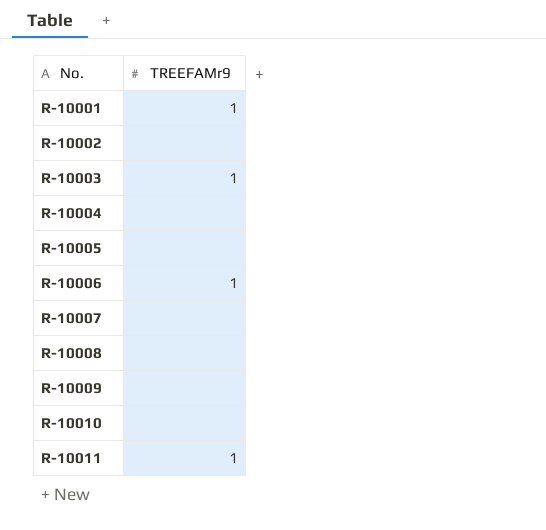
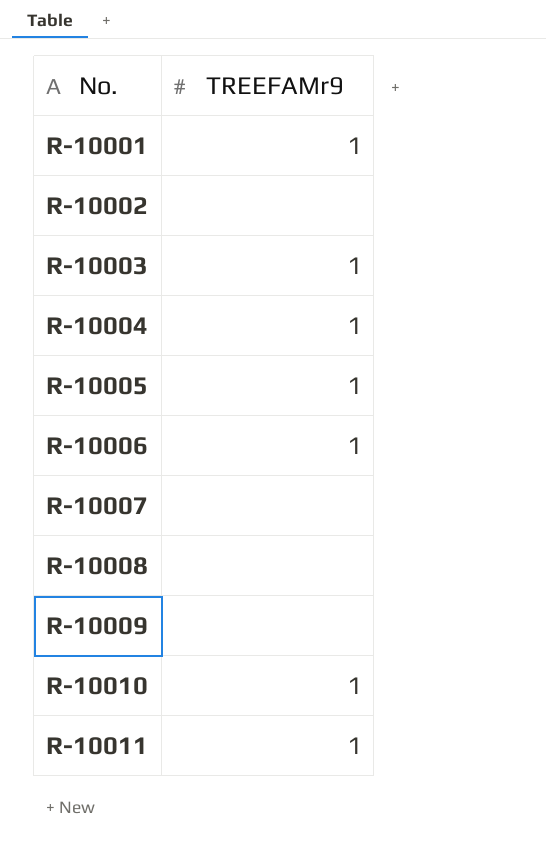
R-10004 | TREEFAMr9: none -> 1
R-10005 | TREEFAMr9: none -> 1
R-10010 | TREEFAMr9: none -> 1

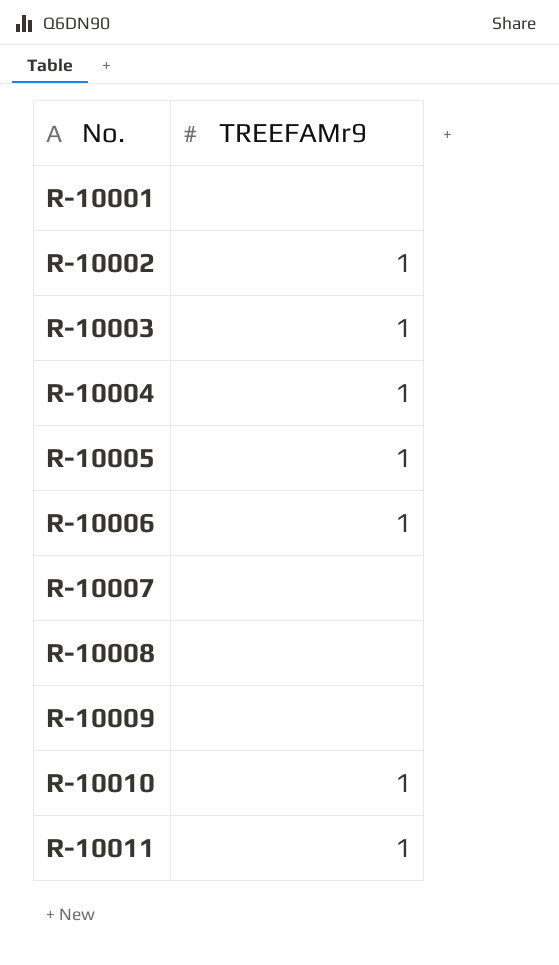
R-10001 | TREEFAMr9: 1 -> none
R-10002 | TREEFAMr9: none -> 1

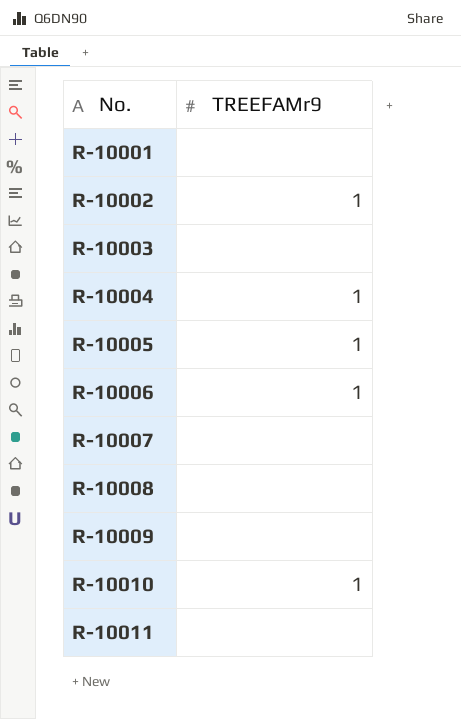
R-10003 | TREEFAMr9: 1 -> none
R-10011 | TREEFAMr9: 1 -> none

